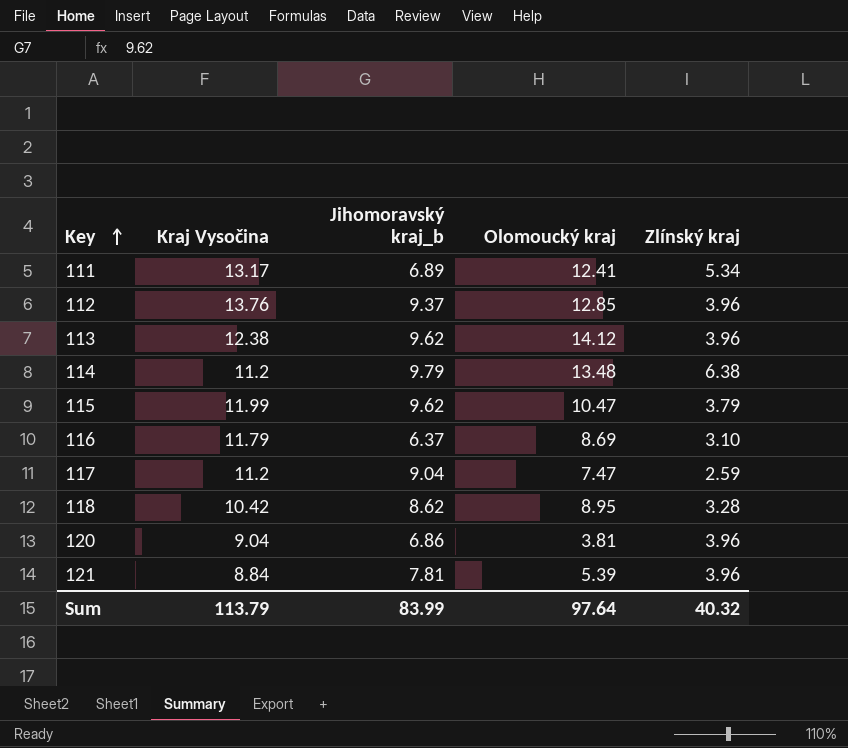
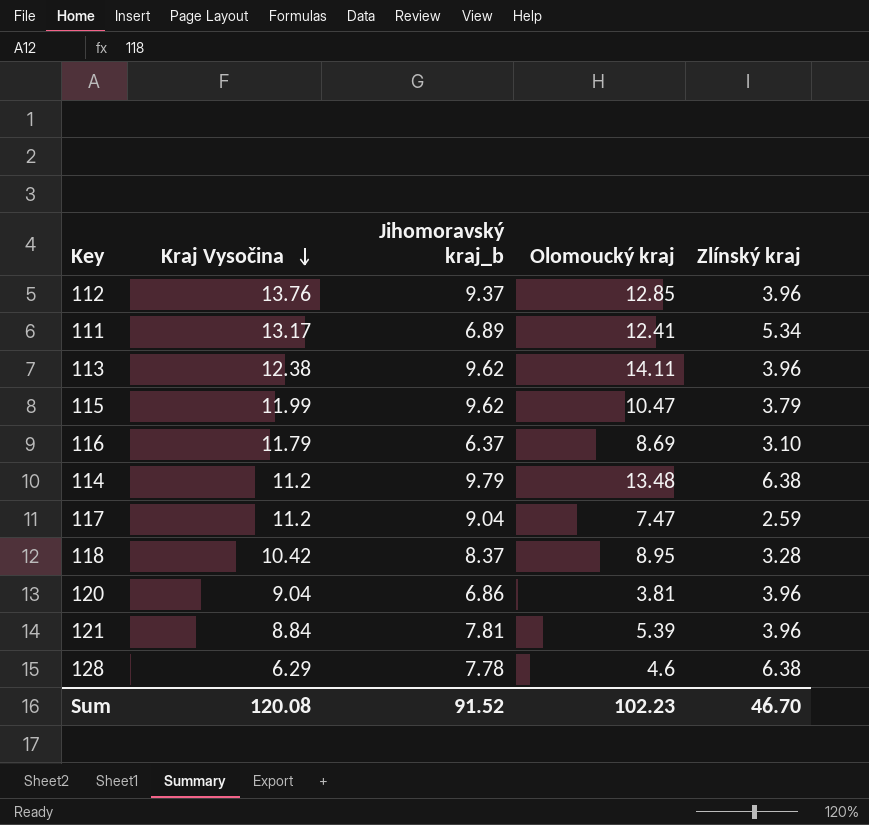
row order: Key ascending -> Kraj Vysočina descending
113 | Olomoucký kraj: 14.12 -> 14.11
118 | Jihomoravský kraj_b: 8.62 -> 8.37
row 128: none -> 6.29 | 7.78 | 4.6 | 6.38
Sum | Kraj Vysočina: 113.79 -> 120.08
Sum | Jihomoravský kraj_b: 83.99 -> 91.52
Sum | Olomoucký kraj: 97.64 -> 102.23
Sum | Zlínský kraj: 40.32 -> 46.70

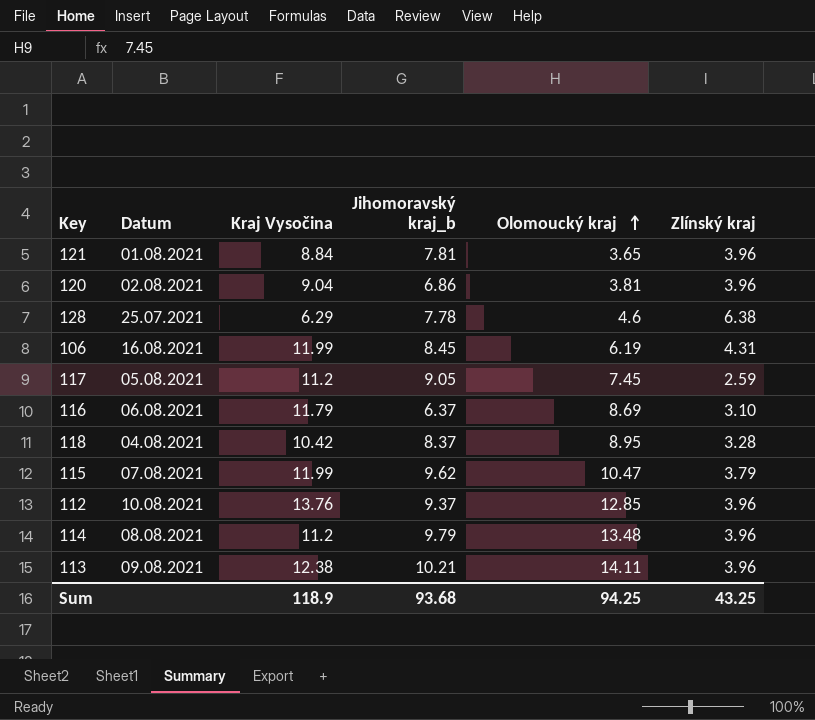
row order: Kraj Vysočina descending -> Olomoucký kraj ascending
column Datum | position: none -> 2
row 111: 13.17 | 6.89 | 12.41 | 5.34 -> none
121 | Olomoucký kraj: 5.39 -> 3.65
row 106: none -> 16.08.2021 | 11.99 | 8.45 | 6.19 | 4.31
117 | Jihomoravský kraj_b: 9.04 -> 9.05
117 | Olomoucký kraj: 7.47 -> 7.45
114 | Zlínský kraj: 6.38 -> 3.96
113 | Jihomoravský kraj_b: 9.62 -> 10.21
Sum | Kraj Vysočina: 120.08 -> 118.9
Sum | Jihomoravský kraj_b: 91.52 -> 93.68
Sum | Olomoucký kraj: 102.23 -> 94.25
Sum | Zlínský kraj: 46.70 -> 43.25

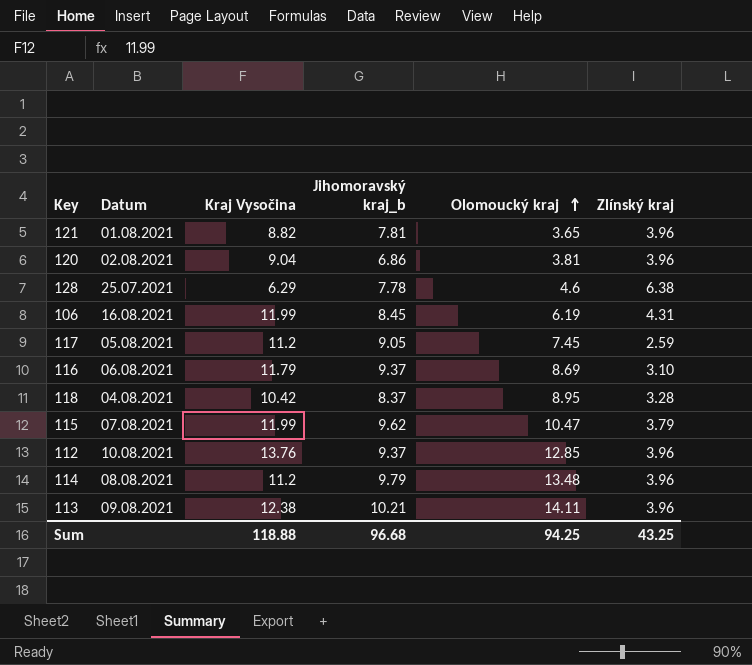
121 | Kraj Vysočina: 8.84 -> 8.82
116 | Jihomoravský kraj_b: 6.37 -> 9.37
Sum | Kraj Vysočina: 118.9 -> 118.88
Sum | Jihomoravský kraj_b: 93.68 -> 96.68

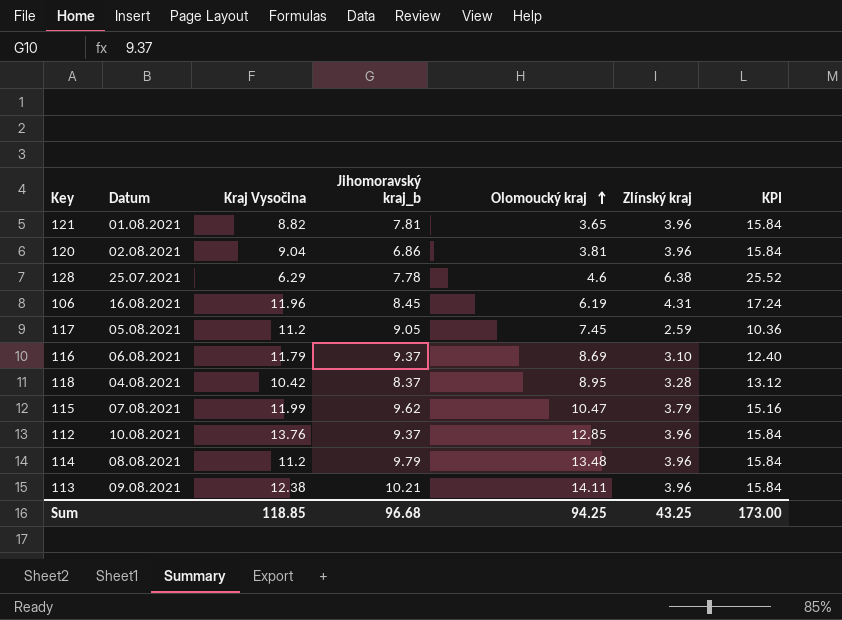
column KPI | formula: none -> [Zlínský kraj] * 4
106 | Kraj Vysočina: 11.99 -> 11.96
Sum | Kraj Vysočina: 118.88 -> 118.85

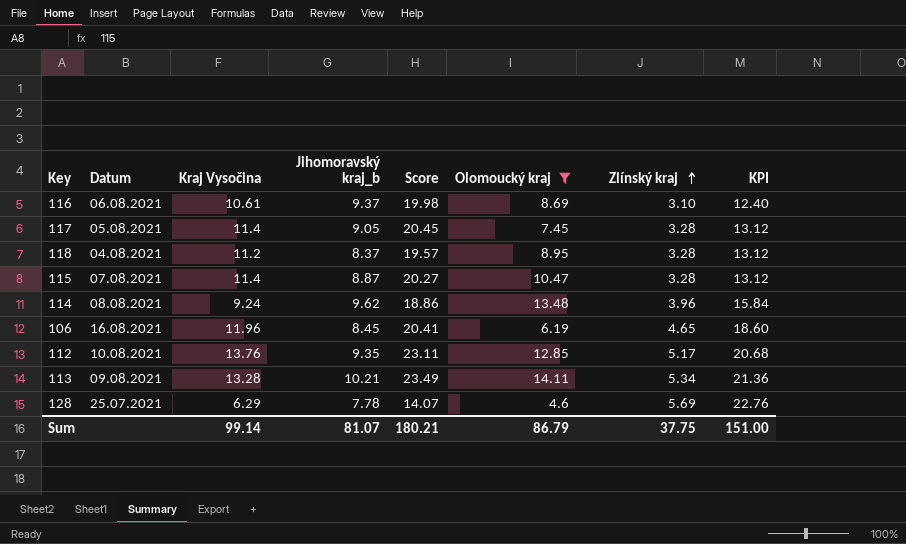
filter: none -> Olomoucký kraj >= 4.6
row order: Olomoucký kraj ascending -> Zlínský kraj ascending
column Score | formula: none -> [Kraj Vysočina] + [Jihomoravský kraj_b]
116 | Kraj Vysočina: 11.79 -> 10.61
117 | Kraj Vysočina: 11.2 -> 11.4
117 | Zlínský kraj: 2.59 -> 3.28
117 | KPI: 10.36 -> 13.12
118 | Kraj Vysočina: 10.42 -> 11.2
115 | Kraj Vysočina: 11.99 -> 11.4
115 | Jihomoravský kraj_b: 9.62 -> 8.87
115 | Zlínský kraj: 3.79 -> 3.28
115 | KPI: 15.16 -> 13.12
114 | Kraj Vysočina: 11.2 -> 9.24
114 | Jihomoravský kraj_b: 9.79 -> 9.62
106 | Zlínský kraj: 4.31 -> 4.65
106 | KPI: 17.24 -> 18.60
112 | Jihomoravský kraj_b: 9.37 -> 9.35
112 | Zlínský kraj: 3.96 -> 5.17
112 | KPI: 15.84 -> 20.68
113 | Kraj Vysočina: 12.38 -> 13.28
113 | Zlínský kraj: 3.96 -> 5.34
113 | KPI: 15.84 -> 21.36
128 | Zlínský kraj: 6.38 -> 5.69
128 | KPI: 25.52 -> 22.76
Sum | Kraj Vysočina: 118.85 -> 99.14
Sum | Jihomoravský kraj_b: 96.68 -> 81.07
Sum | Olomoucký kraj: 94.25 -> 86.79
Sum | Zlínský kraj: 43.25 -> 37.75
Sum | KPI: 173.00 -> 151.00

